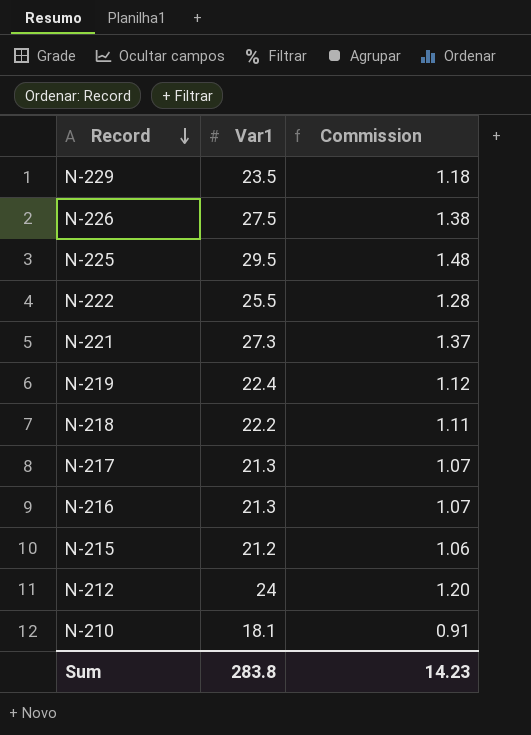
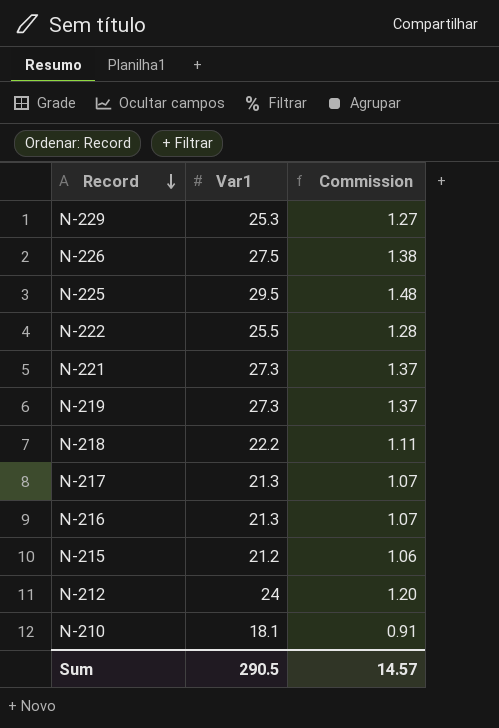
N-229 | Var1: 23.5 -> 25.3
N-229 | Commission: 1.18 -> 1.27
N-219 | Var1: 22.4 -> 27.3
N-219 | Commission: 1.12 -> 1.37
Sum | Var1: 283.8 -> 290.5
Sum | Commission: 14.23 -> 14.57

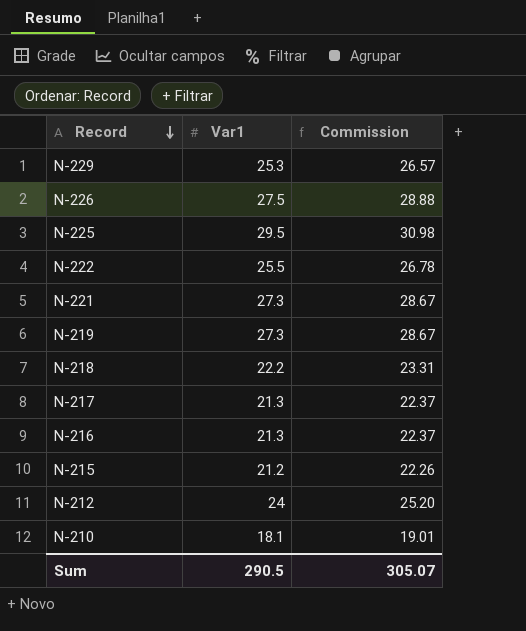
column Commission | formula: [Var1] * 0.05 -> [Var1] * 1.05
Sum | Commission: 14.57 -> 305.07

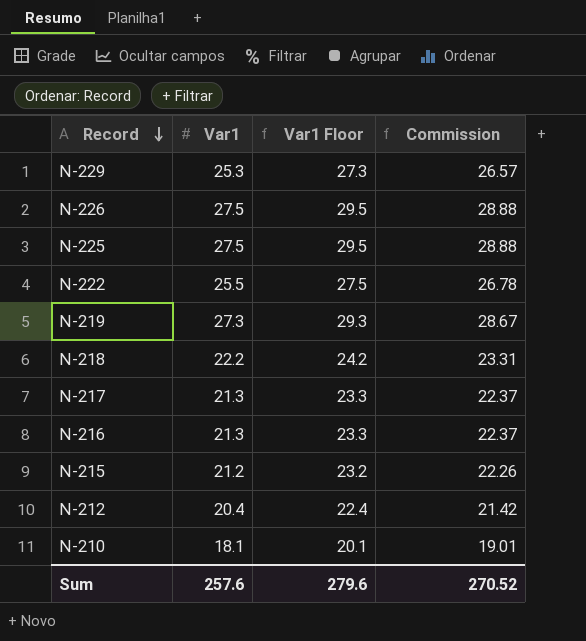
column Var1 Floor | formula: none -> [Var1] + 2
row N-221: 27.3 | 28.67 -> none
N-225 | Var1: 29.5 -> 27.5
N-225 | Commission: 30.98 -> 28.88
N-212 | Var1: 24 -> 20.4
N-212 | Commission: 25.20 -> 21.42
Sum | Var1: 290.5 -> 257.6
Sum | Commission: 305.07 -> 270.52

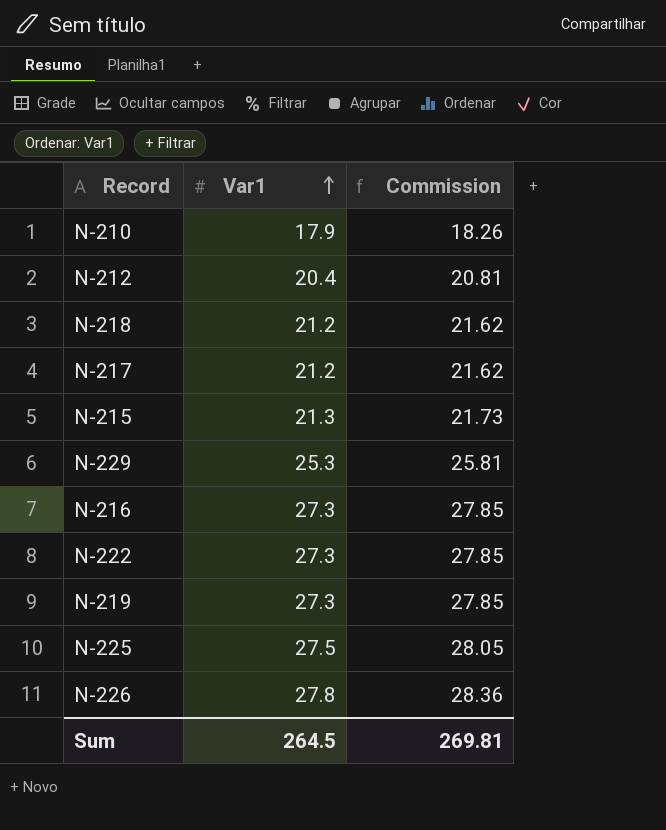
row order: Record descending -> Var1 ascending
column Var1 Floor | formula: [Var1] + 2 -> none
column Commission | formula: [Var1] * 1.05 -> [Var1] * 1.02
N-210 | Var1: 18.1 -> 17.9
N-218 | Var1: 22.2 -> 21.2
N-217 | Var1: 21.3 -> 21.2
N-215 | Var1: 21.2 -> 21.3
N-216 | Var1: 21.3 -> 27.3
N-222 | Var1: 25.5 -> 27.3
N-226 | Var1: 27.5 -> 27.8
Sum | Var1: 257.6 -> 264.5
Sum | Commission: 270.52 -> 269.81

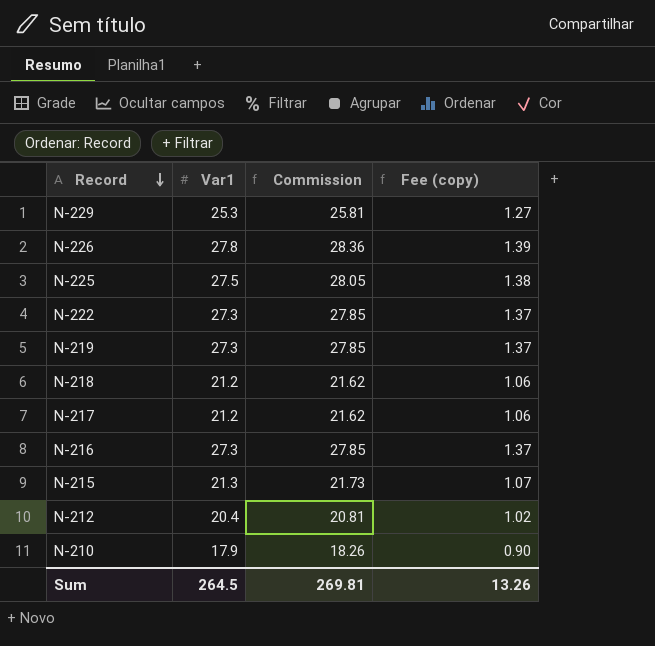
row order: Var1 ascending -> Record descending
column Fee (copy) | formula: none -> [Var1] * 0.05

